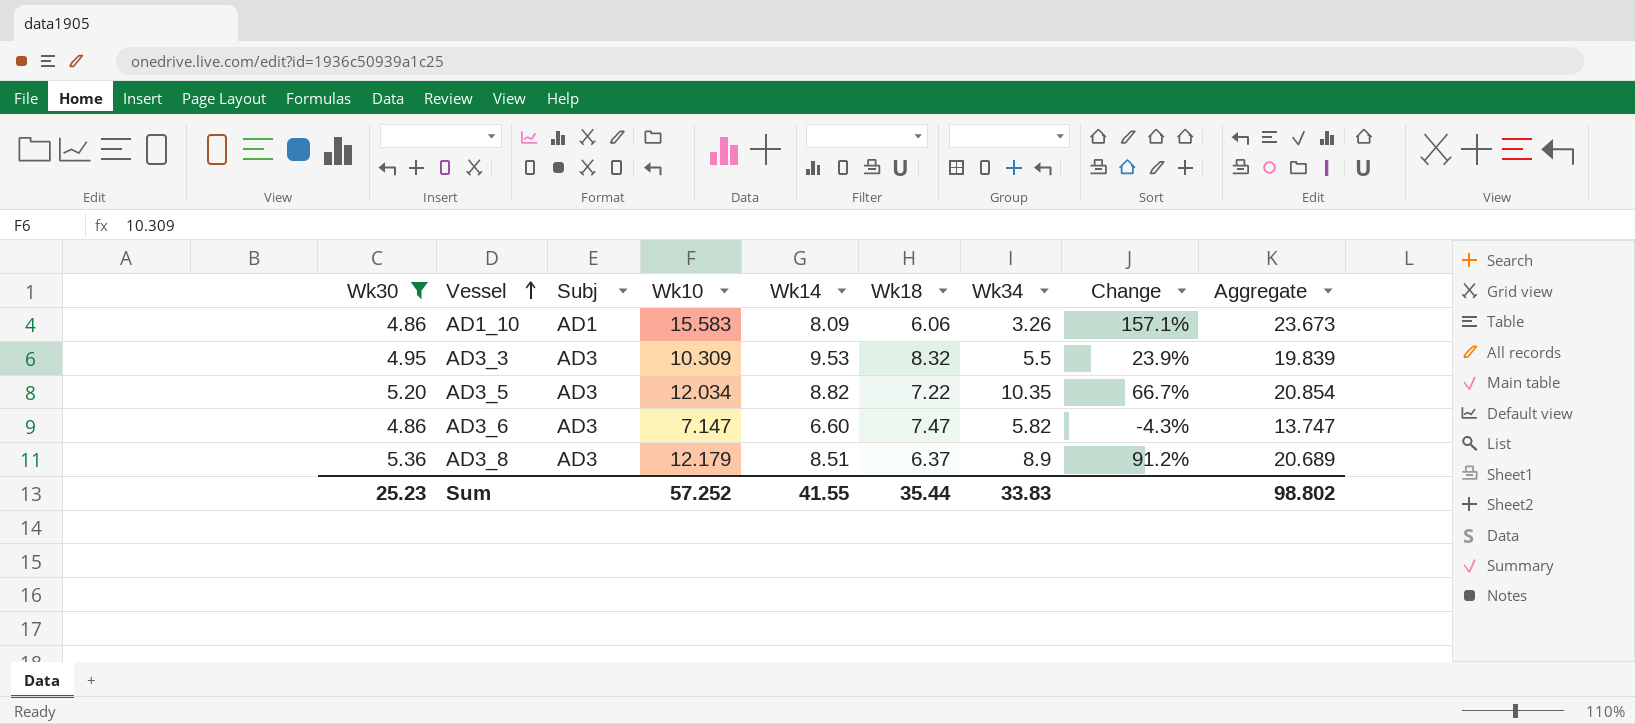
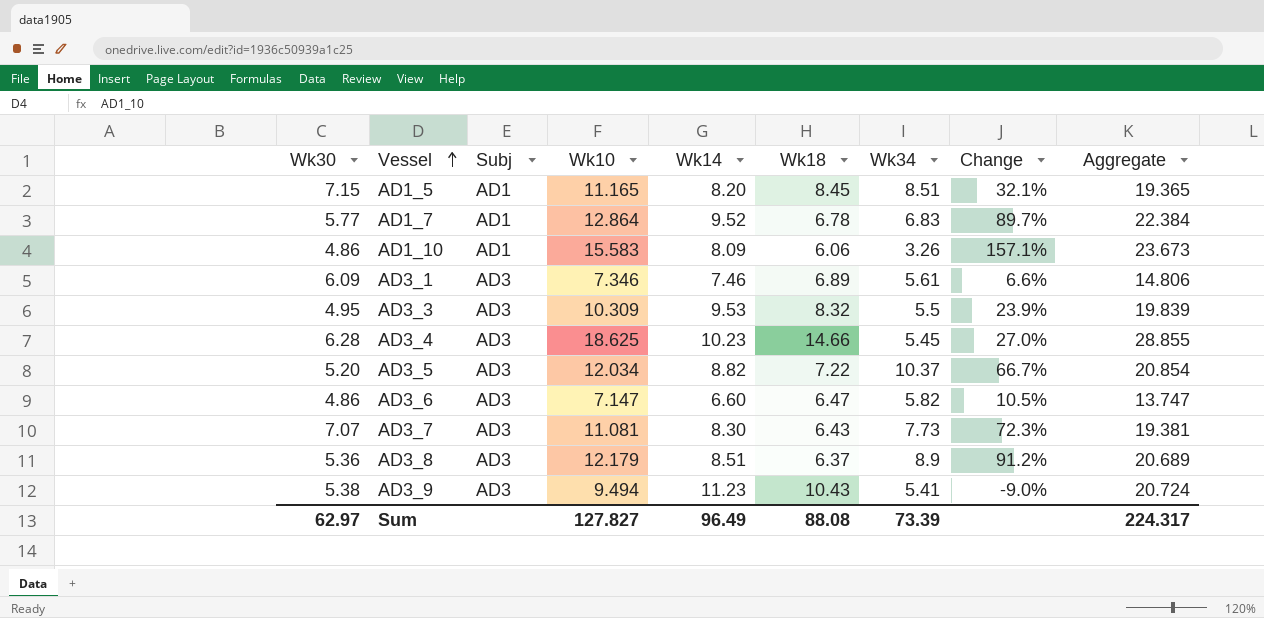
filter: Wk30 <= 5.36 -> none
AD3_5 | Wk34: 10.35 -> 10.37
AD3_6 | Wk18: 7.47 -> 6.47
AD3_6 | Change: -4.3% -> 10.5%
Sum | Wk30: 25.23 -> 62.97
Sum | Wk10: 57.252 -> 127.827
Sum | Wk14: 41.55 -> 96.49
Sum | Wk18: 35.44 -> 88.08
Sum | Wk34: 33.83 -> 73.39
Sum | Aggregate: 98.802 -> 224.317

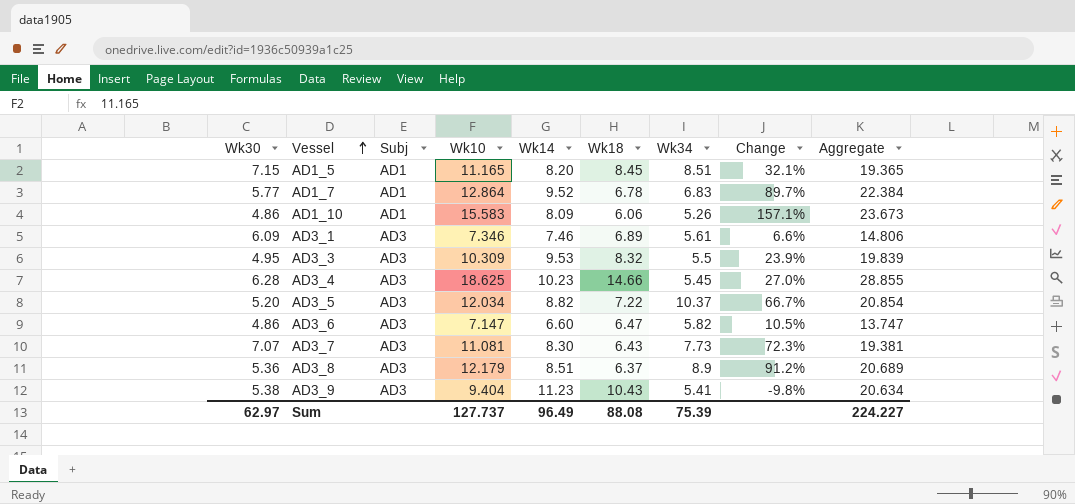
AD1_10 | Wk34: 3.26 -> 5.26
AD3_9 | Wk10: 9.494 -> 9.404
AD3_9 | Change: -9.0% -> -9.8%
AD3_9 | Aggregate: 20.724 -> 20.634
Sum | Wk10: 127.827 -> 127.737
Sum | Wk34: 73.39 -> 75.39
Sum | Aggregate: 224.317 -> 224.227

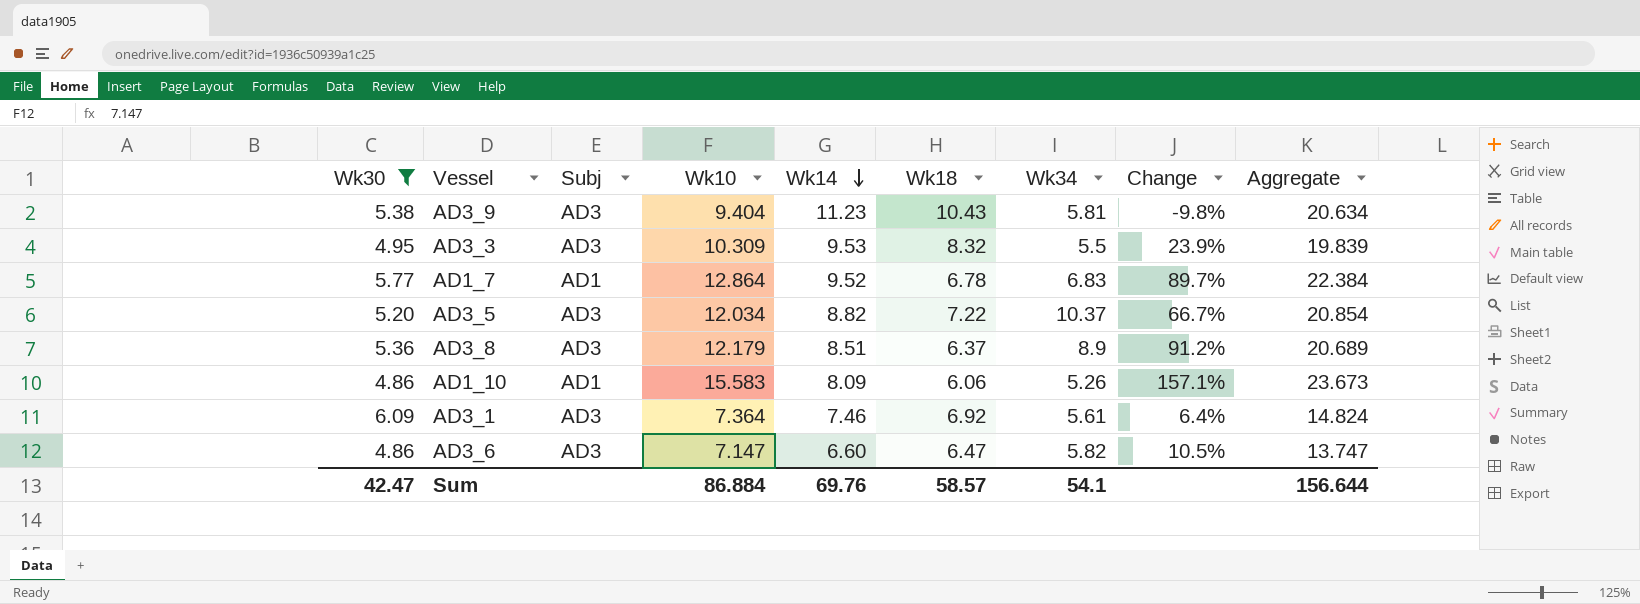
filter: none -> Wk30 <= 6.09
row order: Vessel ascending -> Wk14 descending
AD3_9 | Wk34: 5.41 -> 5.81
AD3_1 | Wk10: 7.346 -> 7.364
AD3_1 | Wk18: 6.89 -> 6.92
AD3_1 | Change: 6.6% -> 6.4%
AD3_1 | Aggregate: 14.806 -> 14.824
Sum | Wk30: 62.97 -> 42.47
Sum | Wk10: 127.737 -> 86.884
Sum | Wk14: 96.49 -> 69.76
Sum | Wk18: 88.08 -> 58.57
Sum | Wk34: 75.39 -> 54.1
Sum | Aggregate: 224.227 -> 156.644

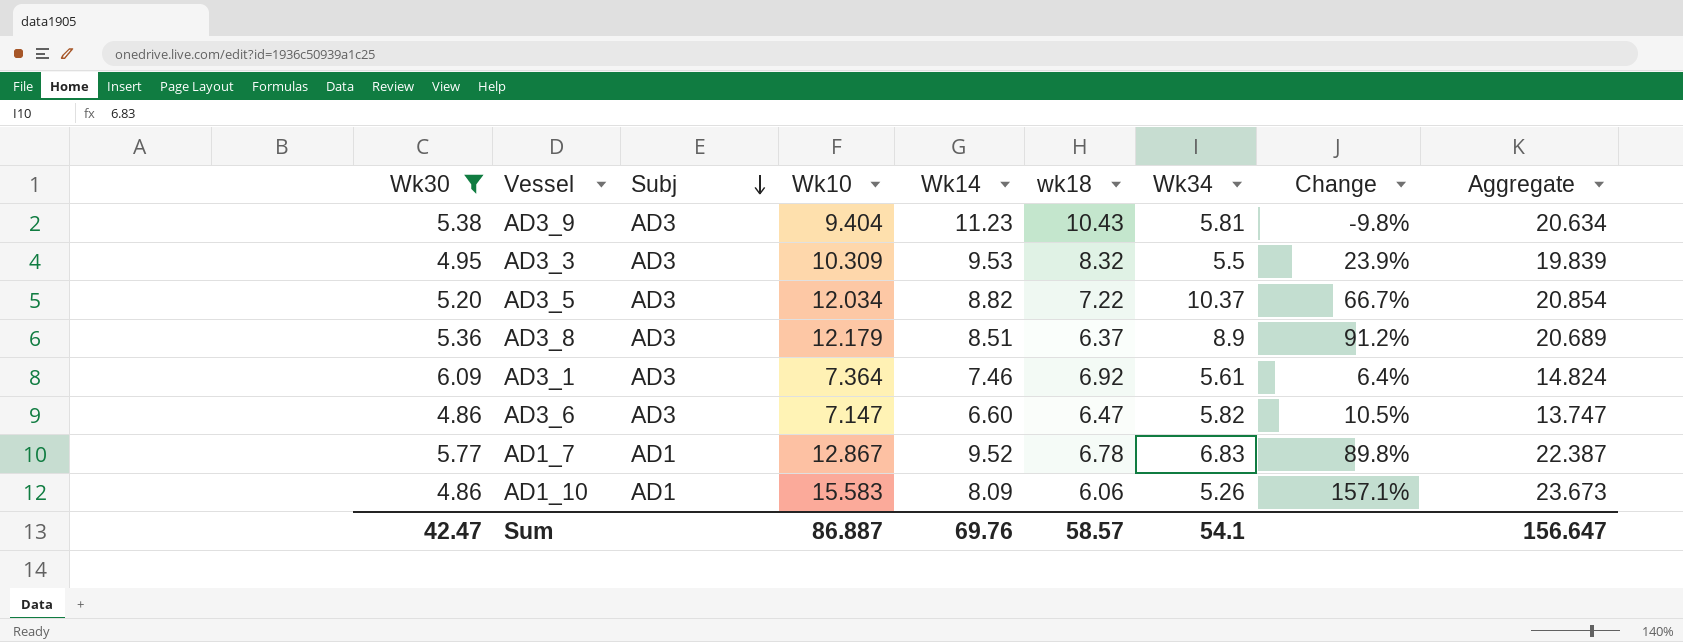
row order: Wk14 descending -> Subj descending
column name: Wk18 -> wk18
AD1_7 | Wk10: 12.864 -> 12.867
AD1_7 | Change: 89.7% -> 89.8%
AD1_7 | Aggregate: 22.384 -> 22.387
Sum | Wk10: 86.884 -> 86.887
Sum | Aggregate: 156.644 -> 156.647

